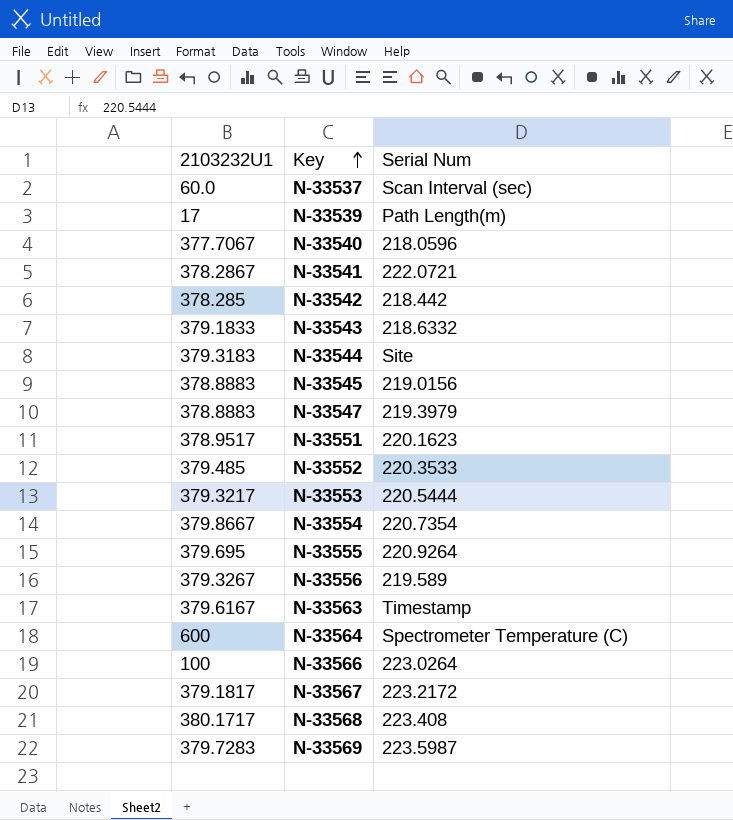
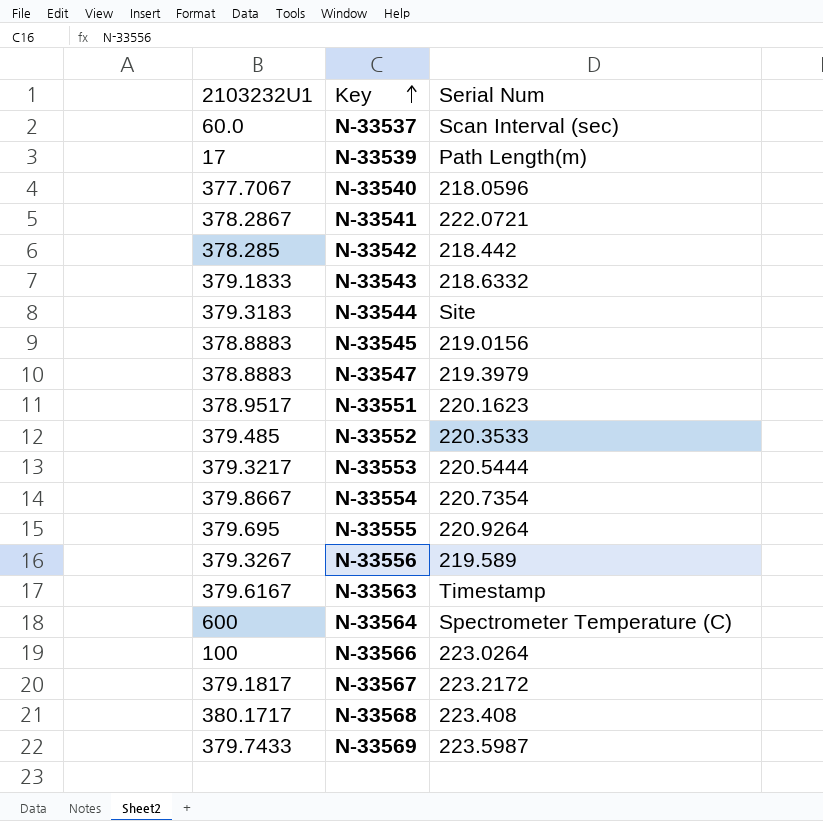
N-33569 | 2103232U1: 379.7283 -> 379.7433

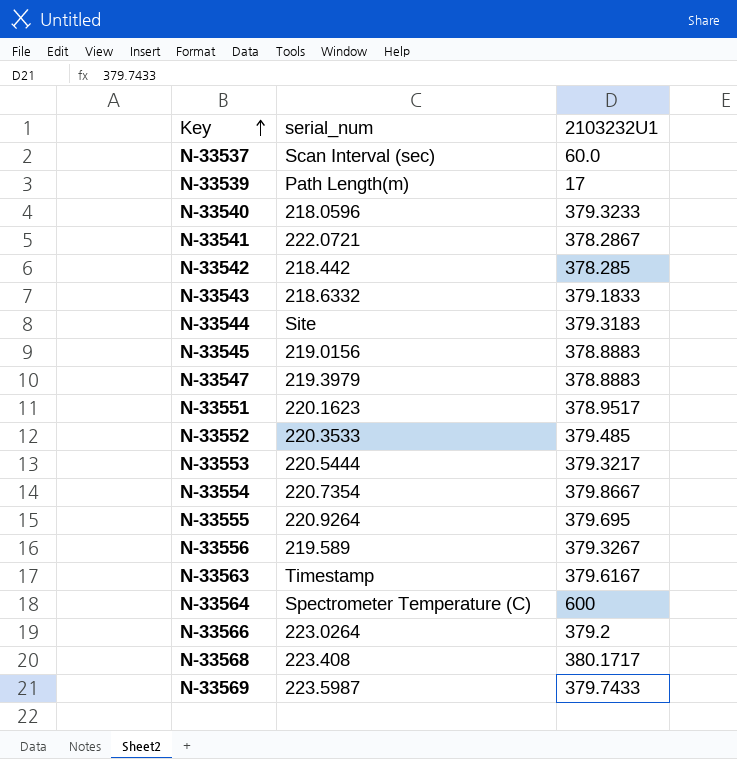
column name: Serial Num -> serial_num
column 2103232U1 | position: 1 -> 3
row N-33567: 379.1817 | 223.2172 -> none
N-33540 | 2103232U1: 377.7067 -> 379.3233
N-33566 | 2103232U1: 100 -> 379.2

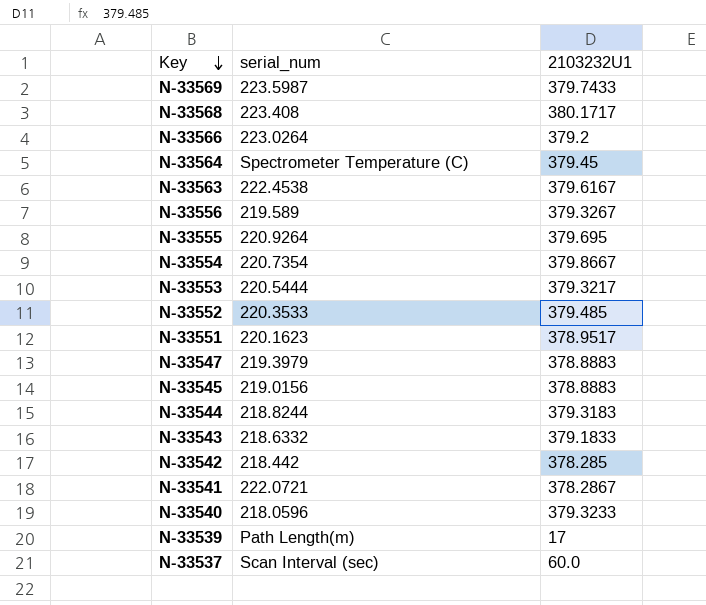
row order: Key ascending -> Key descending
N-33564 | 2103232U1: 600 -> 379.45
N-33563 | serial_num: Timestamp -> 222.4538
N-33544 | serial_num: Site -> 218.8244

